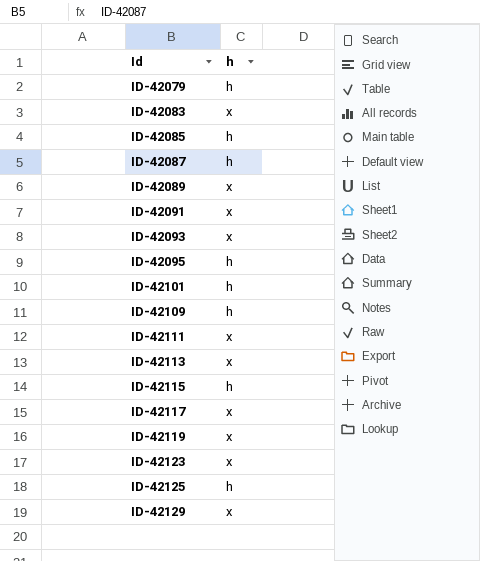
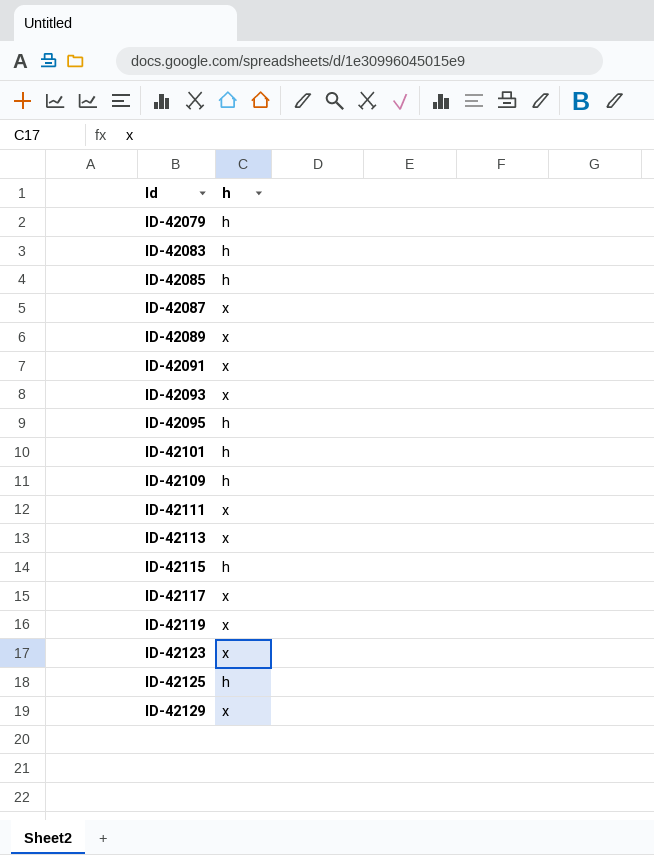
ID-42083 | h: x -> h
ID-42087 | h: h -> x

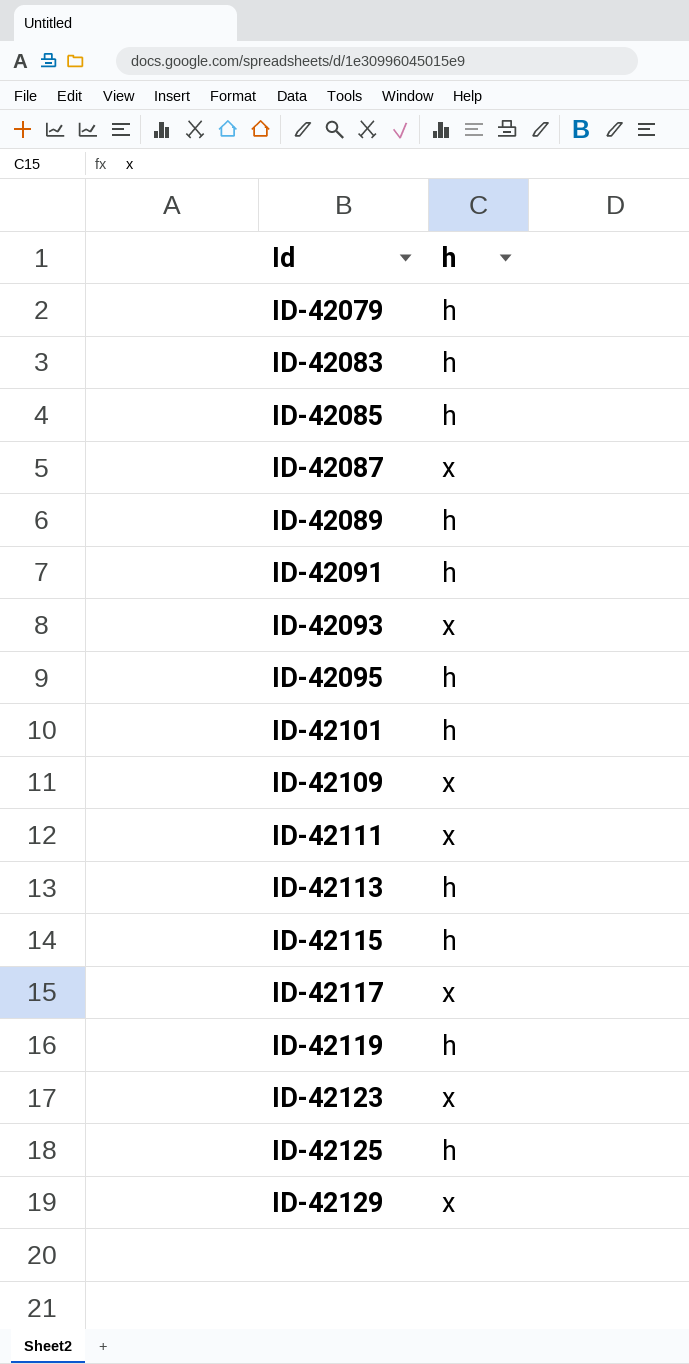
ID-42089 | h: x -> h
ID-42091 | h: x -> h
ID-42109 | h: h -> x
ID-42113 | h: x -> h
ID-42119 | h: x -> h

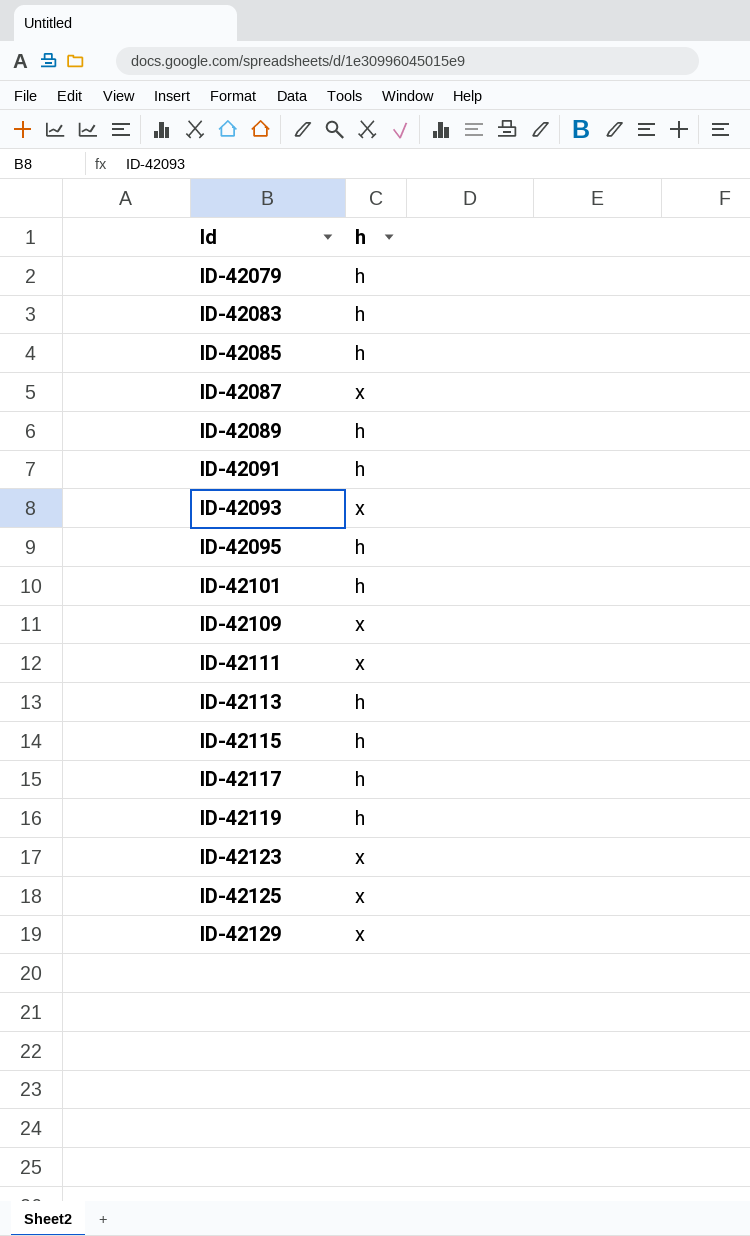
ID-42117 | h: x -> h
ID-42125 | h: h -> x

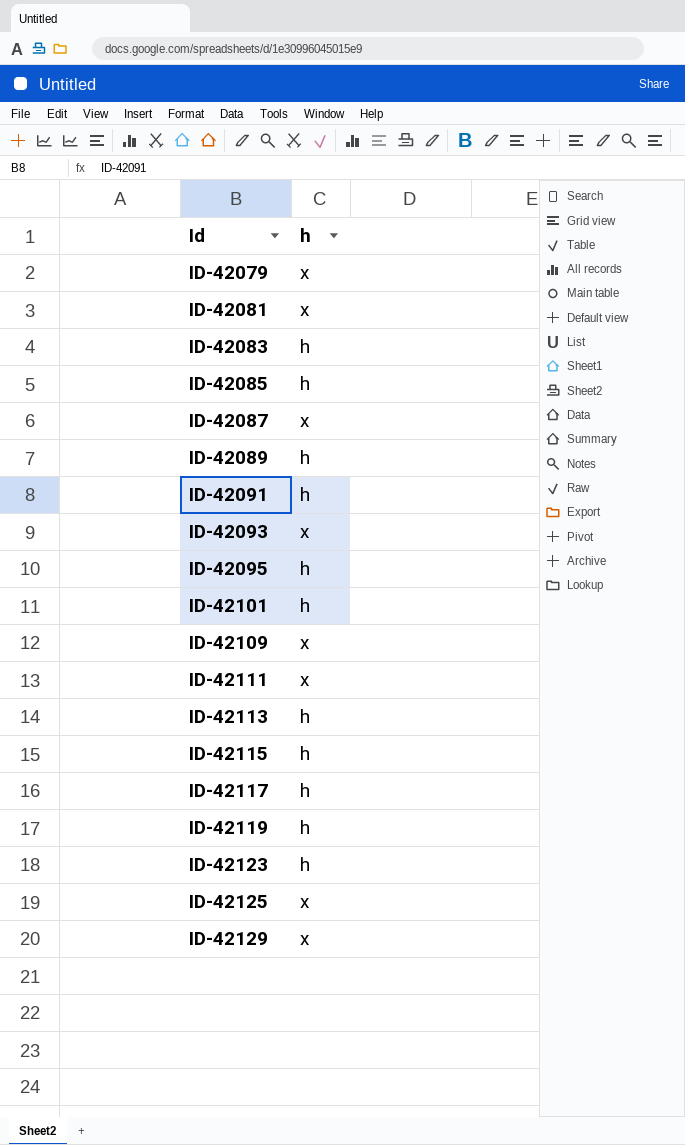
ID-42079 | h: h -> x
row ID-42081: none -> x
ID-42123 | h: x -> h

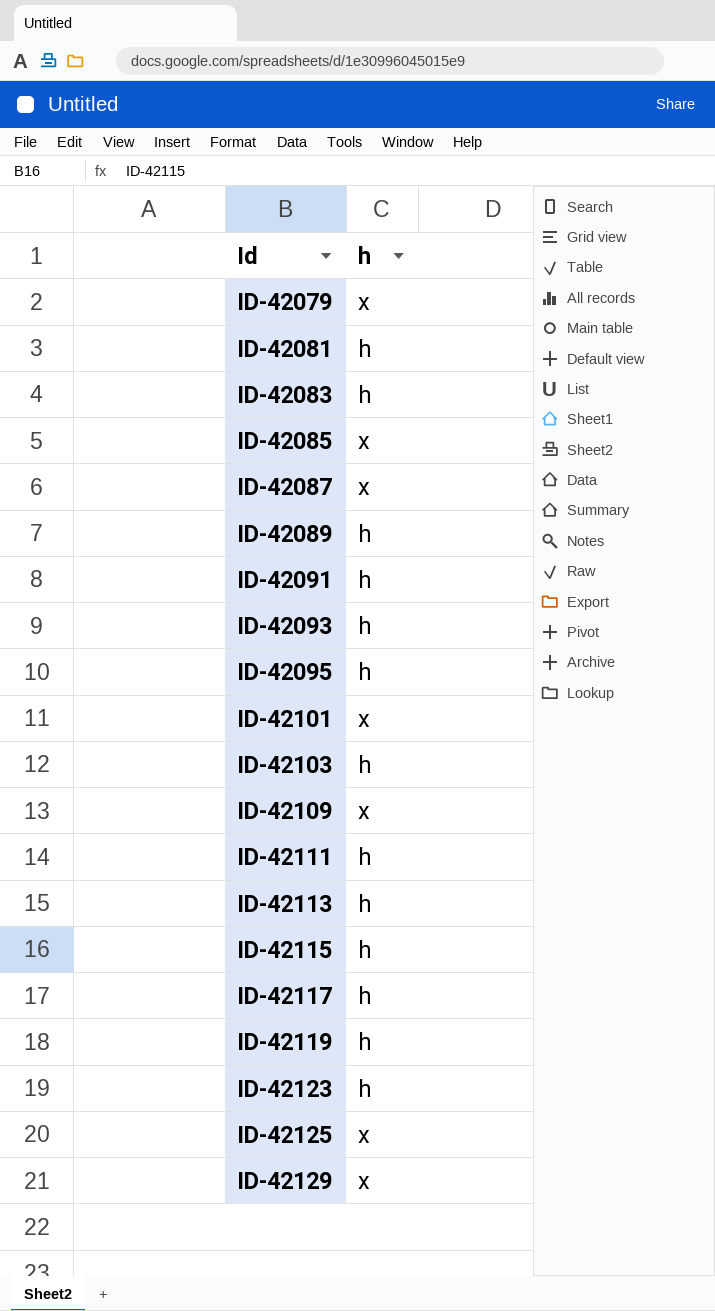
ID-42081 | h: x -> h
ID-42085 | h: h -> x
ID-42093 | h: x -> h
ID-42101 | h: h -> x
row ID-42103: none -> h
ID-42111 | h: x -> h

